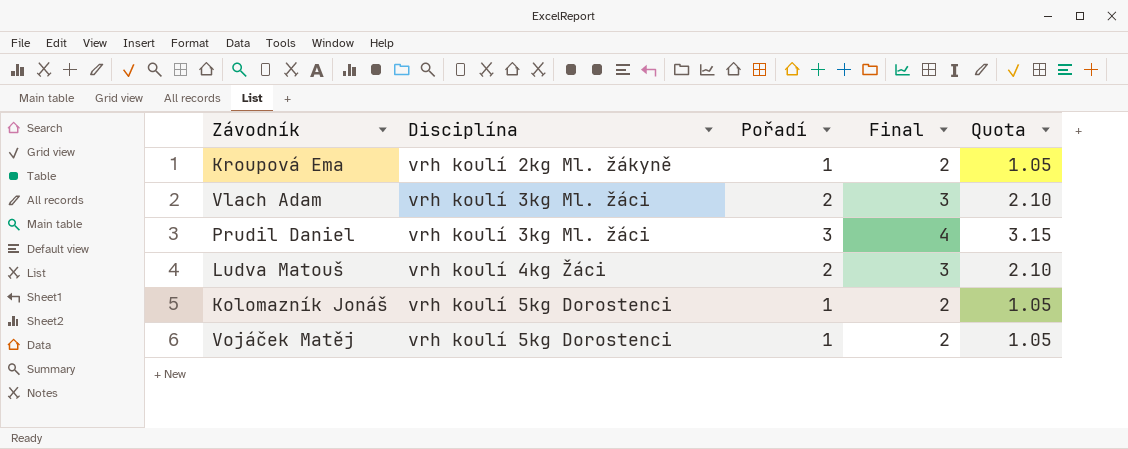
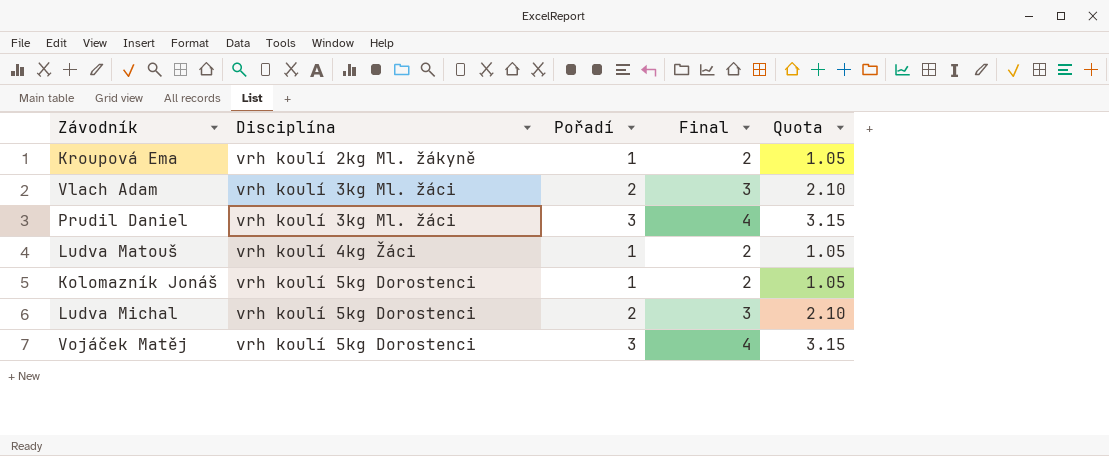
Ludva Matouš | Pořadí: 2 -> 1
Ludva Matouš | Final: 3 -> 2
Ludva Matouš | Quota: 2.10 -> 1.05
row Ludva Michal: none -> vrh koulí 5kg Dorostenci | 2 | 3 | 2.10
Vojáček Matěj | Pořadí: 1 -> 3
Vojáček Matěj | Final: 2 -> 4
Vojáček Matěj | Quota: 1.05 -> 3.15

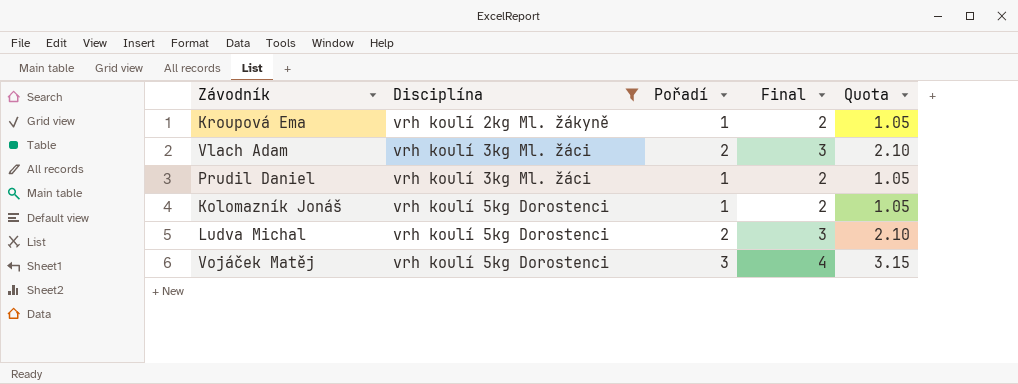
filter: none -> Disciplína != vrh koulí 4kg Žáci
Prudil Daniel | Pořadí: 3 -> 1
Prudil Daniel | Final: 4 -> 2
Prudil Daniel | Quota: 3.15 -> 1.05

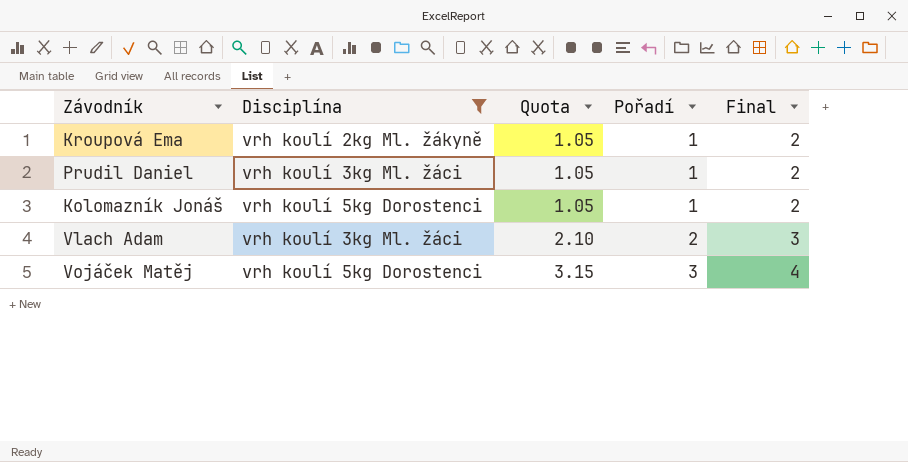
row order: Disciplína ascending -> Quota ascending
column Quota | position: 5 -> 3
row Ludva Michal: vrh koulí 5kg Dorostenci | 2 | 3 | 2.10 -> none

